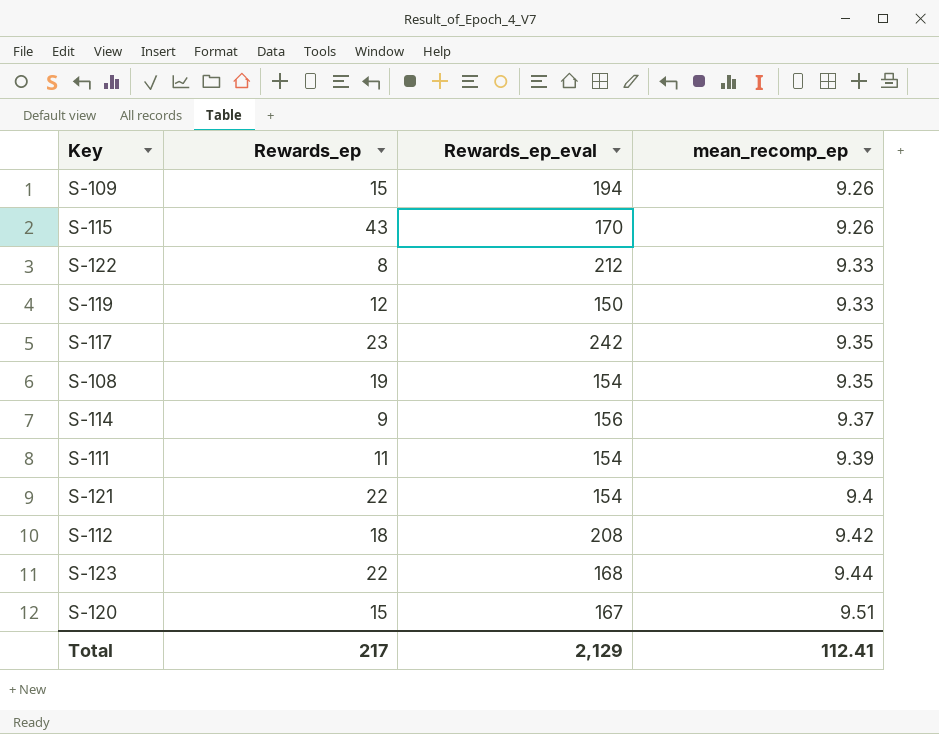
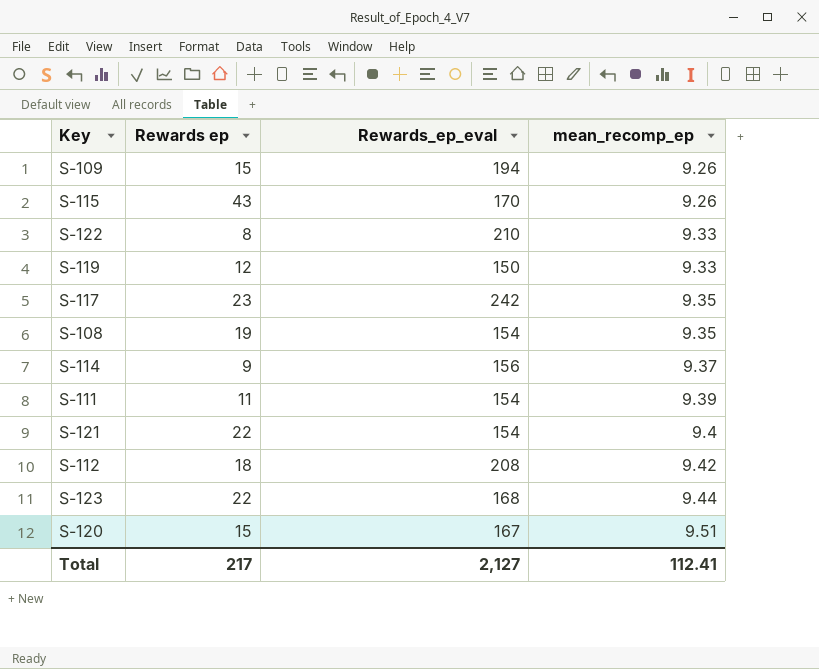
column name: Rewards_ep -> Rewards ep
S-122 | Rewards_ep_eval: 212 -> 210
Total | Rewards_ep_eval: 2,129 -> 2,127

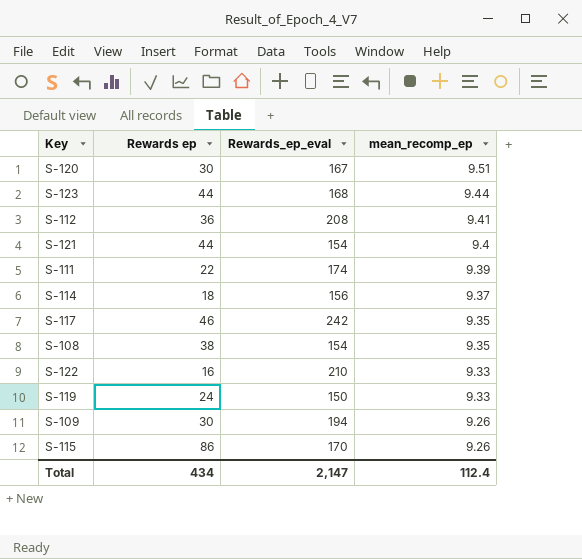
row order: mean_recomp_ep ascending -> mean_recomp_ep descending
S-120 | Rewards ep: 15 -> 30
S-123 | Rewards ep: 22 -> 44
S-112 | Rewards ep: 18 -> 36
S-112 | mean_recomp_ep: 9.42 -> 9.41
S-121 | Rewards ep: 22 -> 44
S-111 | Rewards ep: 11 -> 22
S-111 | Rewards_ep_eval: 154 -> 174
S-114 | Rewards ep: 9 -> 18
S-117 | Rewards ep: 23 -> 46
S-108 | Rewards ep: 19 -> 38
S-122 | Rewards ep: 8 -> 16
S-119 | Rewards ep: 12 -> 24
S-109 | Rewards ep: 15 -> 30
S-115 | Rewards ep: 43 -> 86
Total | Rewards ep: 217 -> 434
Total | Rewards_ep_eval: 2,127 -> 2,147
Total | mean_recomp_ep: 112.41 -> 112.4

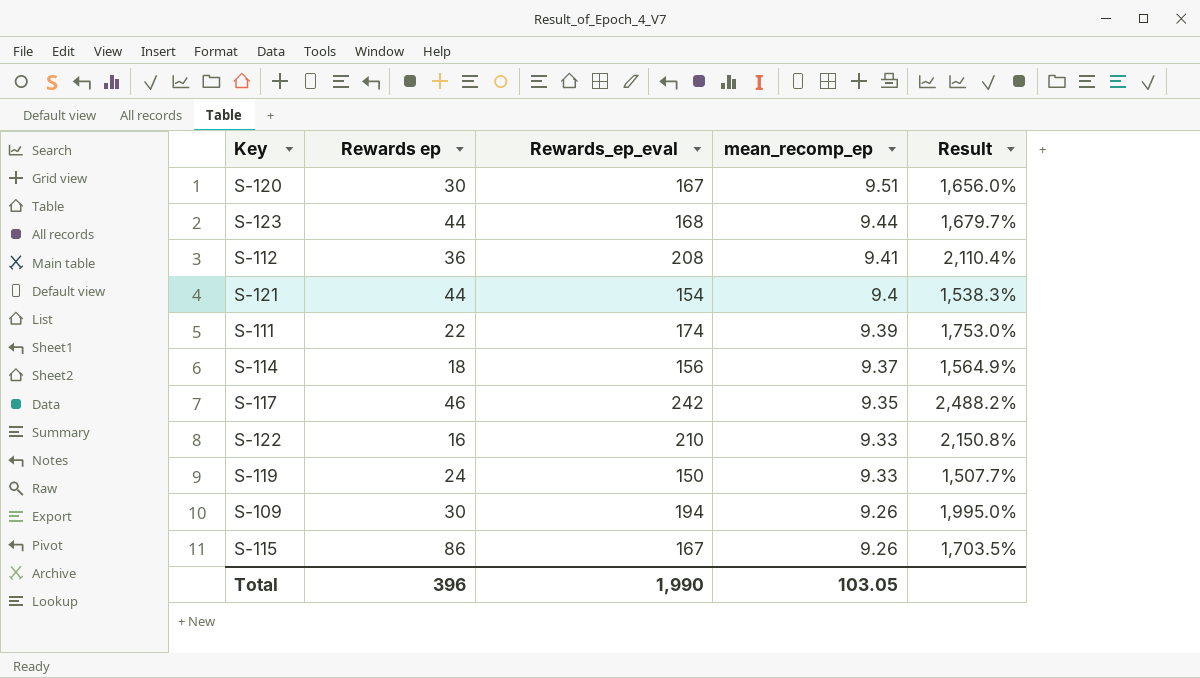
column Result | formula: none -> ([Rewards_ep_eval] - [mean_recomp_ep]) / [mean_recomp_ep]
row S-108: 38 | 154 | 9.35 -> none
S-115 | Rewards_ep_eval: 170 -> 167
Total | Rewards ep: 434 -> 396
Total | Rewards_ep_eval: 2,147 -> 1,990
Total | mean_recomp_ep: 112.4 -> 103.05

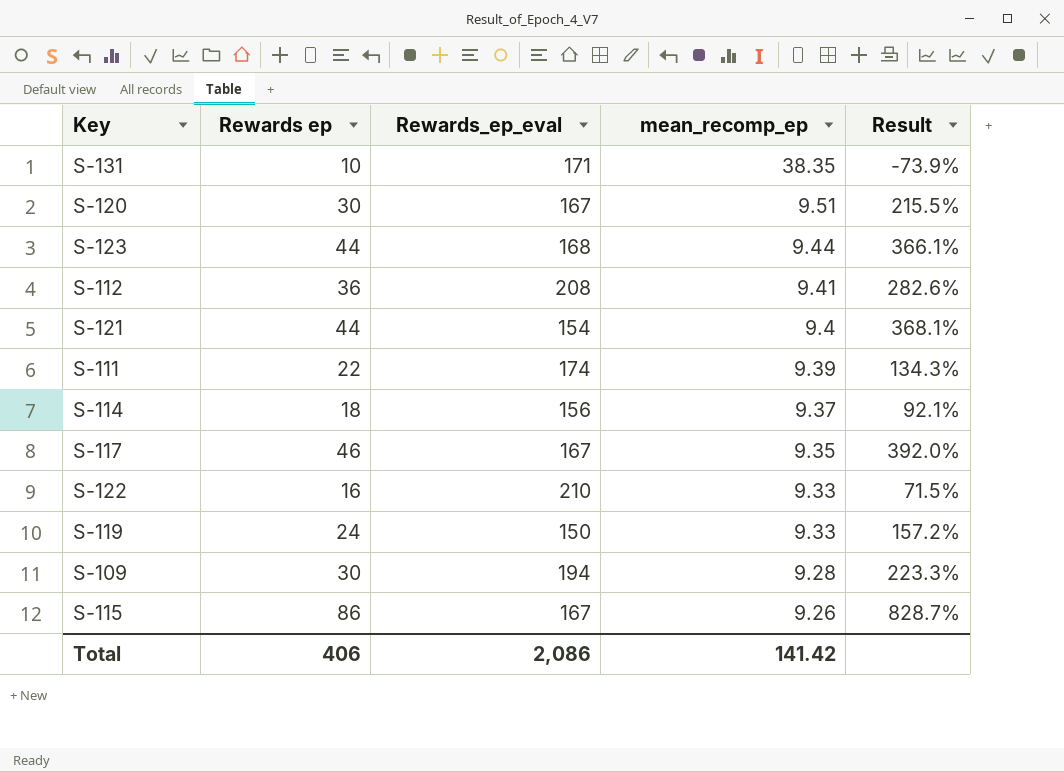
column Result | formula: ([Rewards_ep_eval] - [mean_recomp_ep]) / [mean_recomp_ep] -> ([Rewards ep] - [mean_recomp_ep]) / [mean_recomp_ep]
row S-131: none -> 10 | 171 | 38.35 | -73.9%
S-117 | Rewards_ep_eval: 242 -> 167
S-109 | mean_recomp_ep: 9.26 -> 9.28
Total | Rewards ep: 396 -> 406
Total | Rewards_ep_eval: 1,990 -> 2,086
Total | mean_recomp_ep: 103.05 -> 141.42

